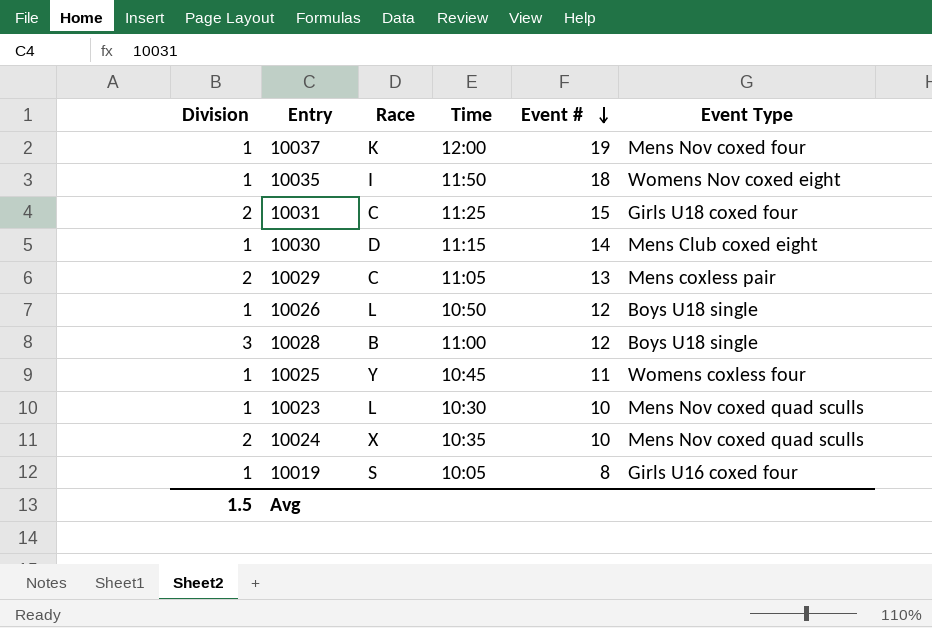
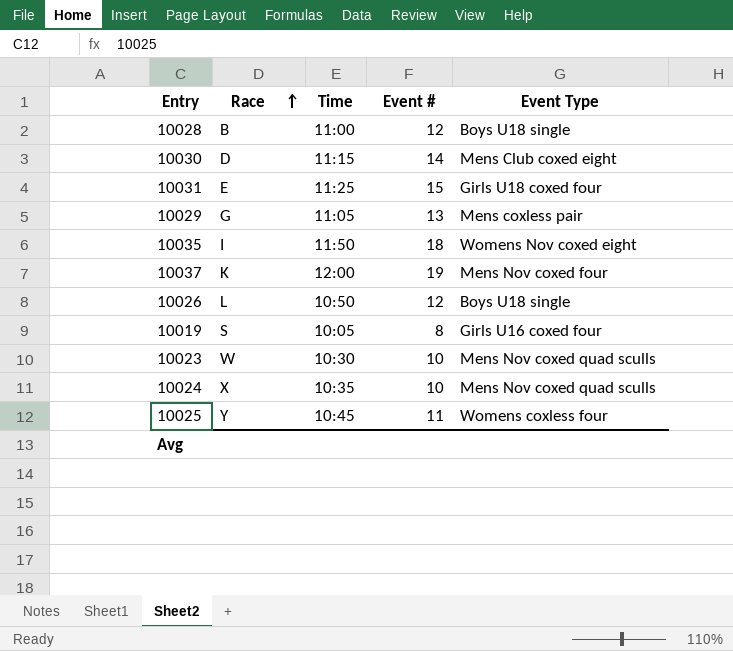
row order: Event # descending -> Race ascending
column Division | position: 1 -> none
10031 | Race: C -> E
10029 | Race: C -> G
10023 | Race: L -> W

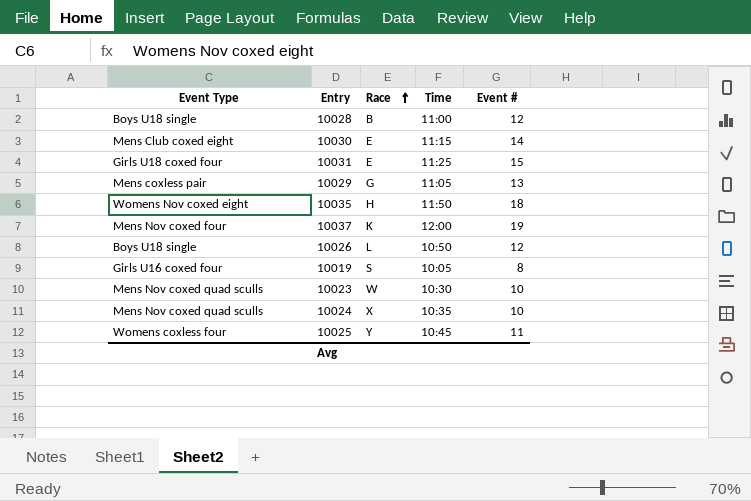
column Event Type | position: 5 -> 1
10030 | Race: D -> E
10035 | Race: I -> H

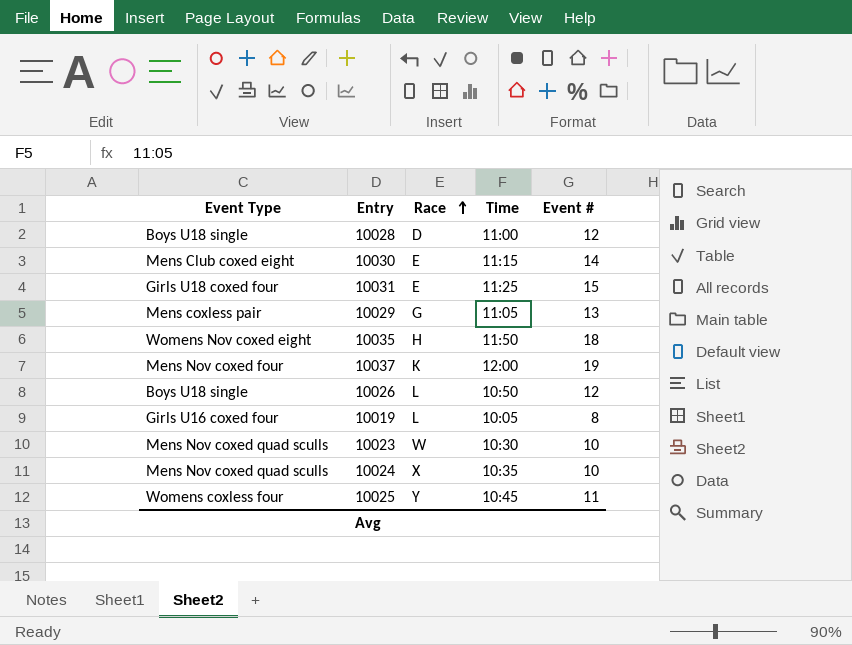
10028 | Race: B -> D
10019 | Race: S -> L

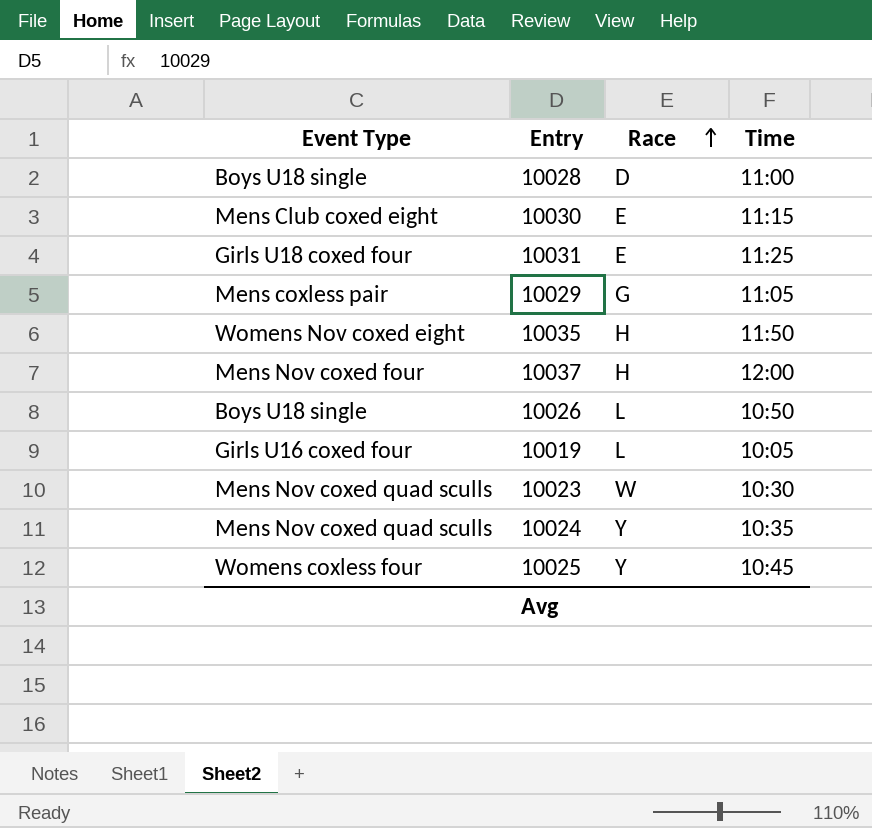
column Event # | position: 5 -> none
10037 | Race: K -> H
10024 | Race: X -> Y

